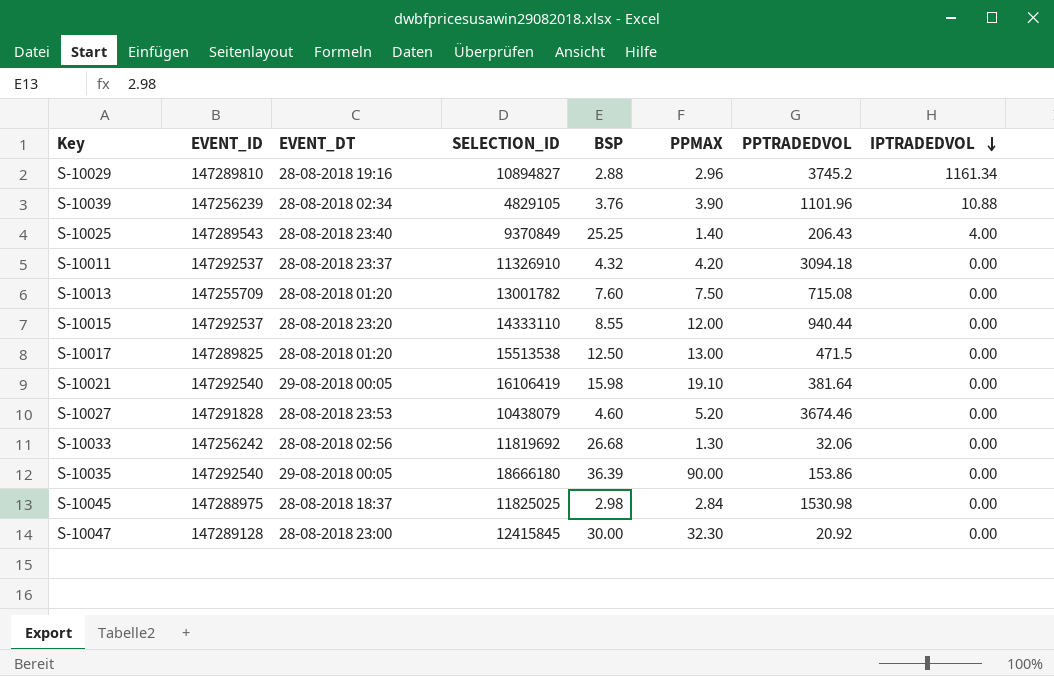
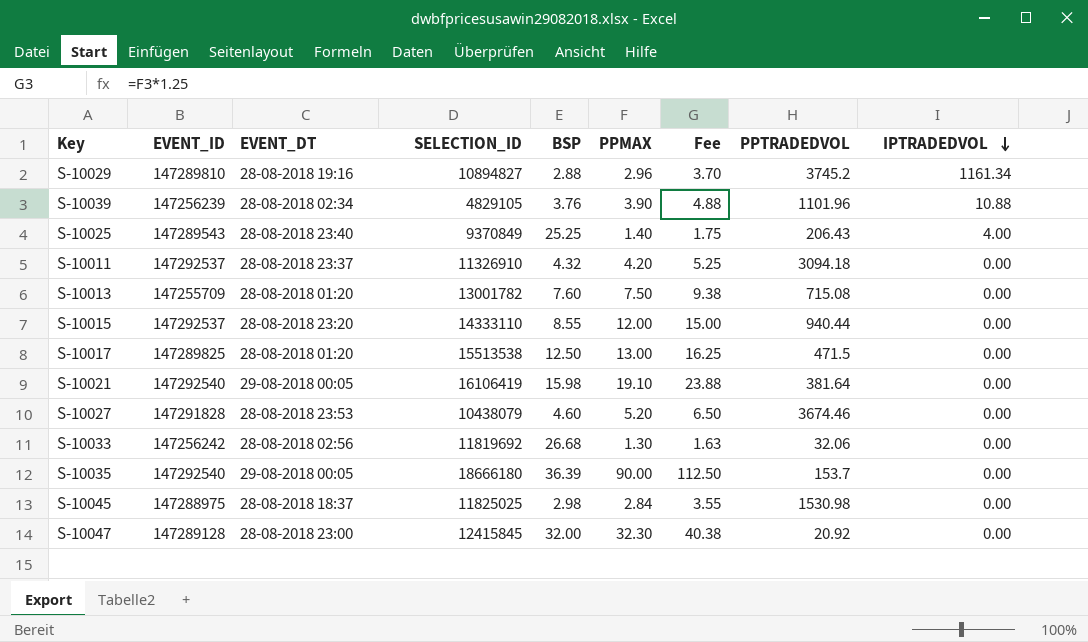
column Fee | formula: none -> [PPMAX] * 1.25
S-10035 | PPTRADEDVOL: 153.86 -> 153.7
S-10047 | BSP: 30.00 -> 32.00

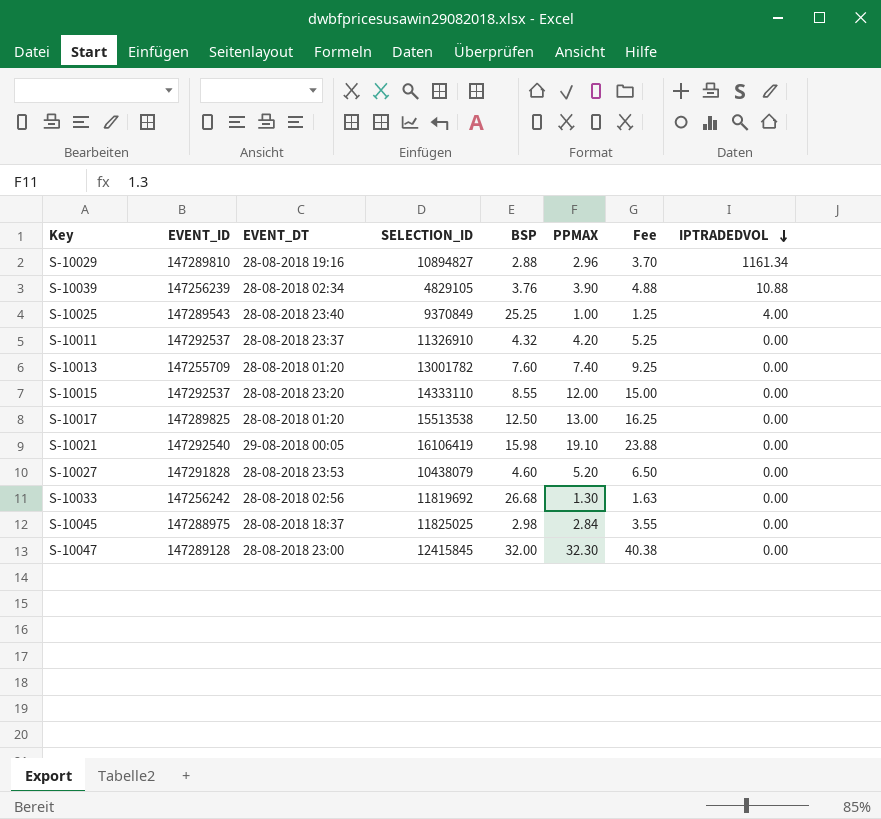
column PPTRADEDVOL | position: 8 -> none
row S-10035: 147292540 | 29-08-2018 00:05 | 18666180 | 36.39 | 90.00 | 112.50 | 153.7 | 0.00 -> none
S-10025 | PPMAX: 1.40 -> 1.00
S-10025 | Fee: 1.75 -> 1.25
S-10013 | PPMAX: 7.50 -> 7.40
S-10013 | Fee: 9.38 -> 9.25

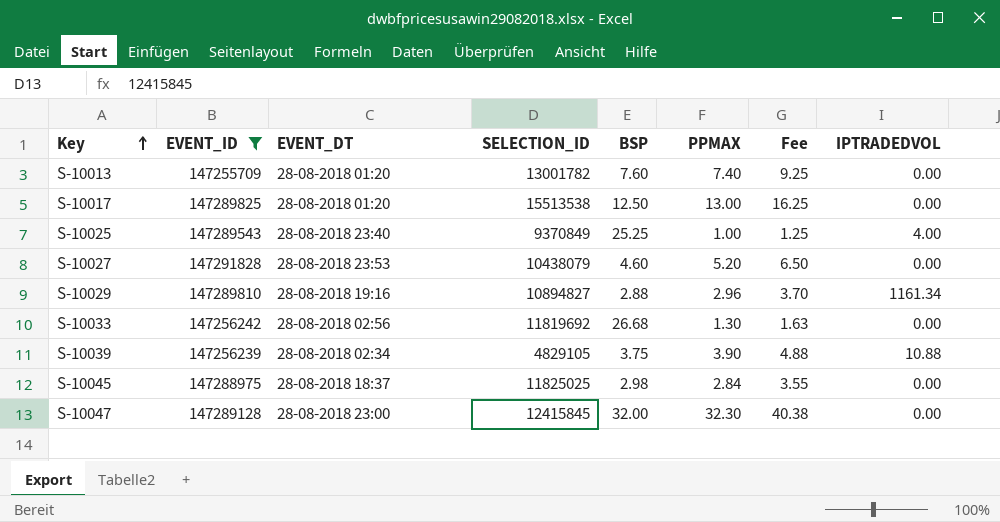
filter: none -> EVENT_ID <= 147291828
row order: IPTRADEDVOL descending -> Key ascending
S-10039 | BSP: 3.76 -> 3.75

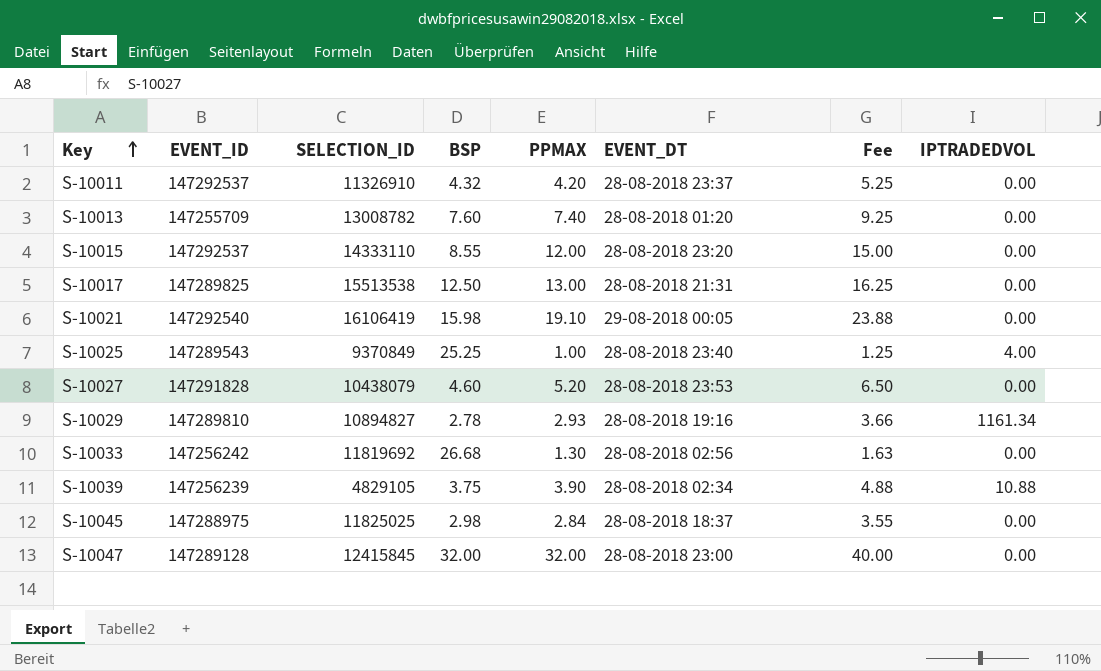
filter: EVENT_ID <= 147291828 -> none
column EVENT_DT | position: 3 -> 6
S-10013 | SELECTION_ID: 13001782 -> 13008782
S-10017 | EVENT_DT: 28-08-2018 01:20 -> 28-08-2018 21:31
S-10029 | BSP: 2.88 -> 2.78
S-10029 | PPMAX: 2.96 -> 2.93
S-10029 | Fee: 3.70 -> 3.66
S-10047 | PPMAX: 32.30 -> 32.00
S-10047 | Fee: 40.38 -> 40.00

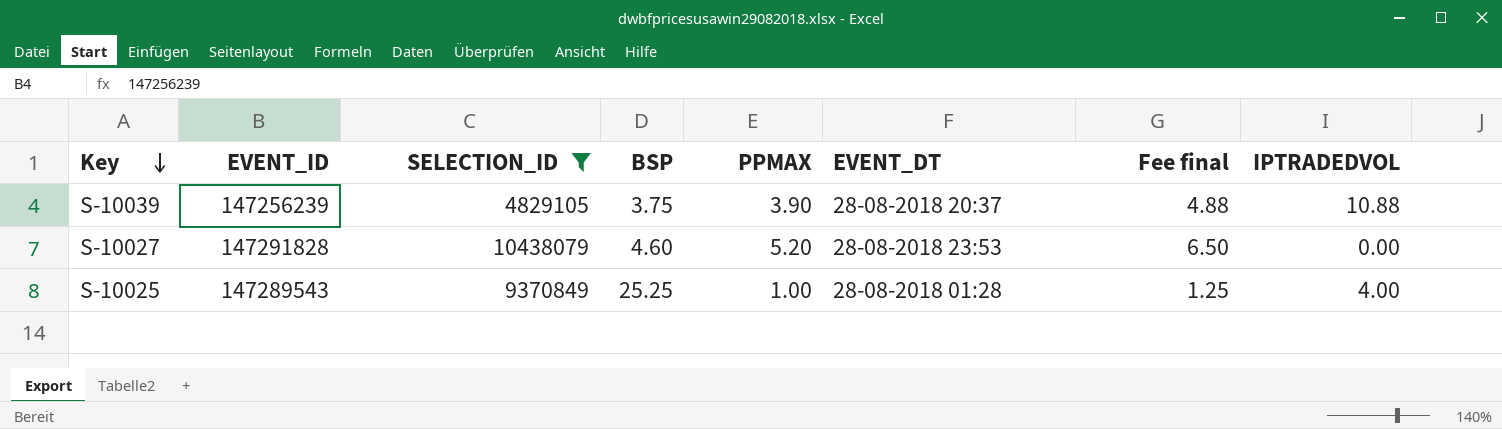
filter: none -> SELECTION_ID <= 10438079
row order: Key ascending -> Key descending
column name: Fee -> Fee final
S-10039 | EVENT_DT: 28-08-2018 02:34 -> 28-08-2018 20:37
S-10025 | EVENT_DT: 28-08-2018 23:40 -> 28-08-2018 01:28

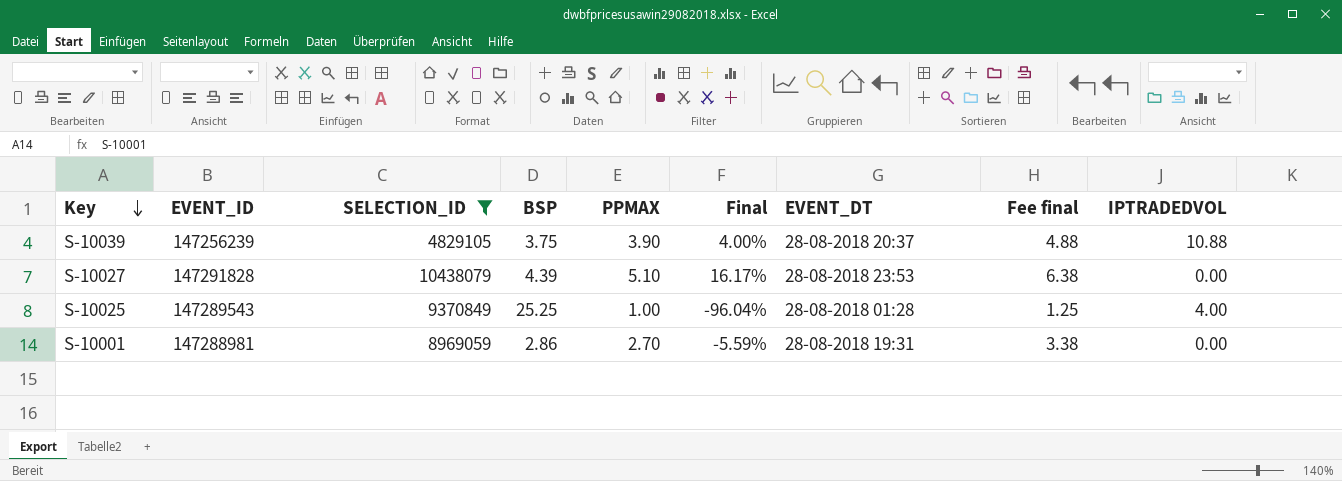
column Final | formula: none -> ([PPMAX] - [BSP]) / [BSP]
S-10027 | BSP: 4.60 -> 4.39
S-10027 | PPMAX: 5.20 -> 5.10
S-10027 | Fee final: 6.50 -> 6.38
row S-10001: none -> 147288981 | 8969059 | 2.86 | 2.70 | -5.59% | 28-08-2018 19:31 | 3.38 | 0.00

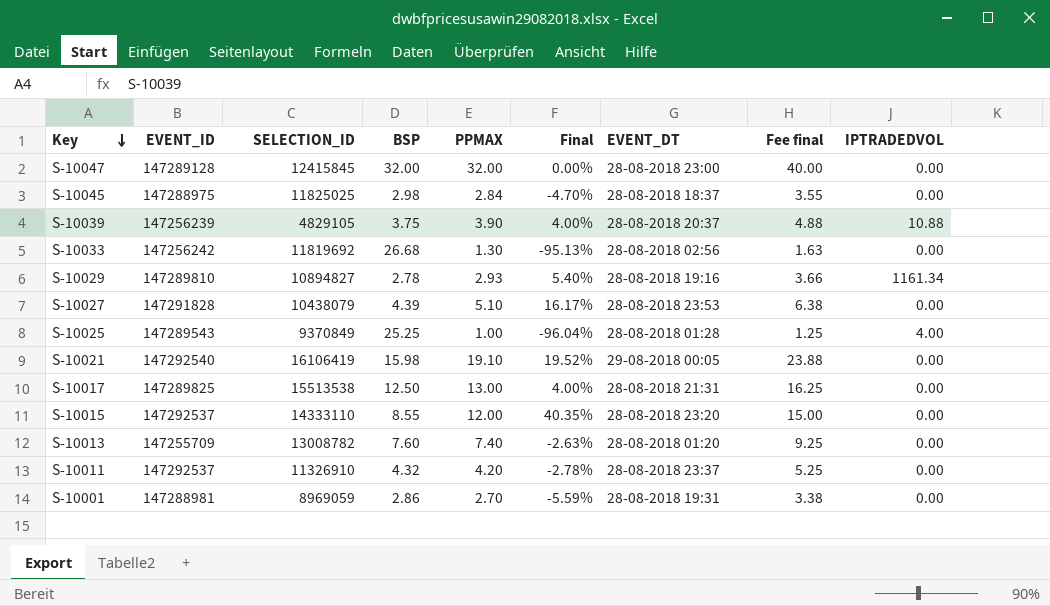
filter: SELECTION_ID <= 10438079 -> none

